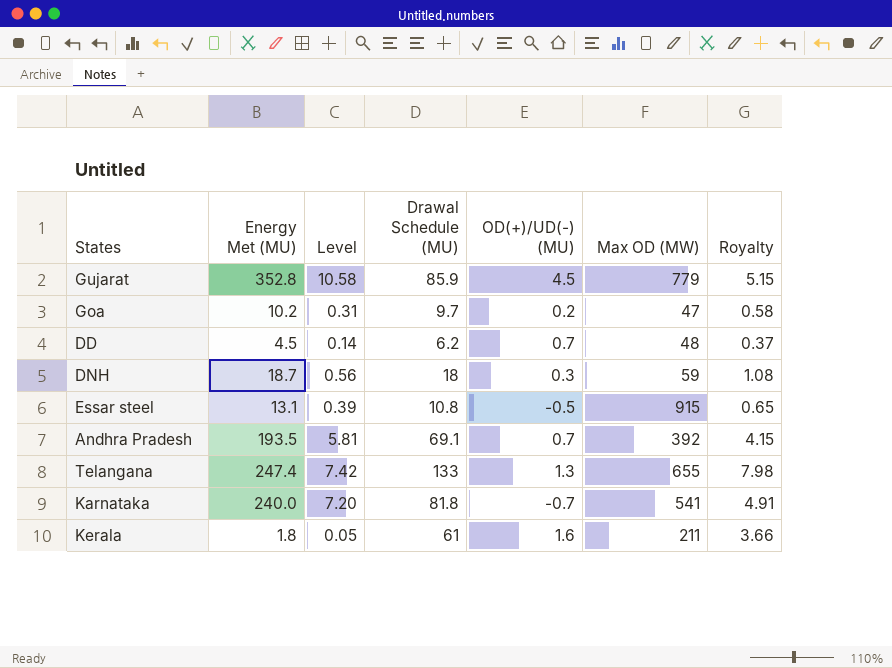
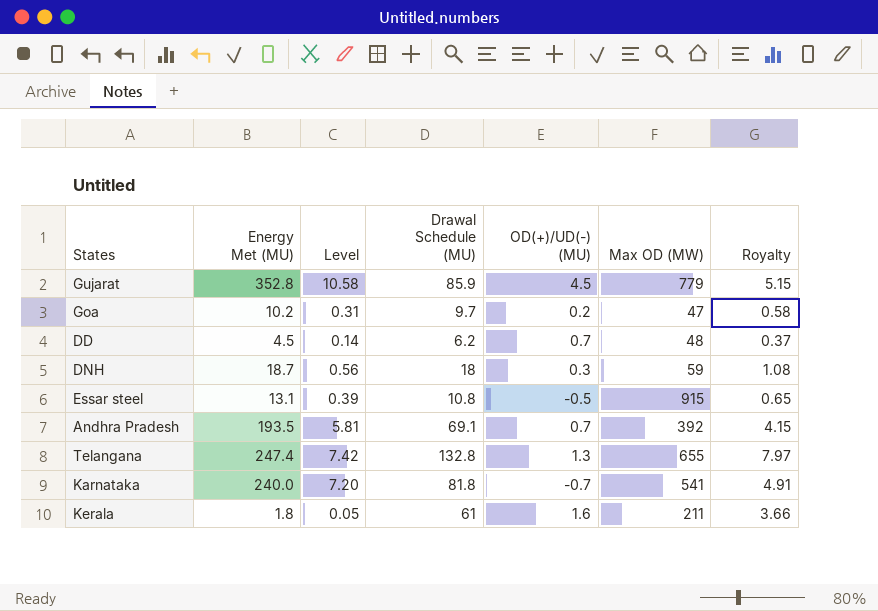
Telangana | Drawal Schedule (MU): 133 -> 132.8
Telangana | Royalty: 7.98 -> 7.97

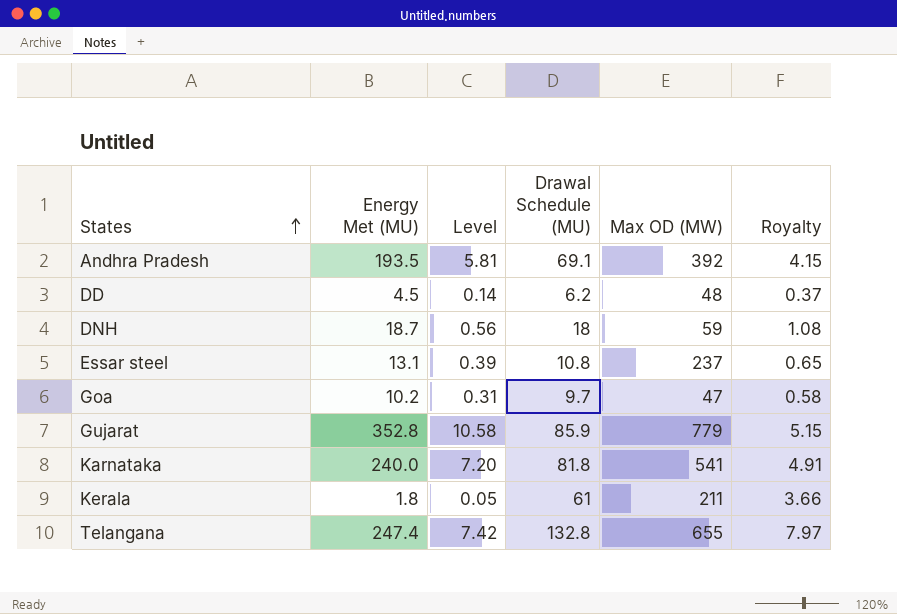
row order: none -> States ascending
column OD(+)/UD(-) (MU) | position: 5 -> none
Essar steel | Max OD (MW): 915 -> 237

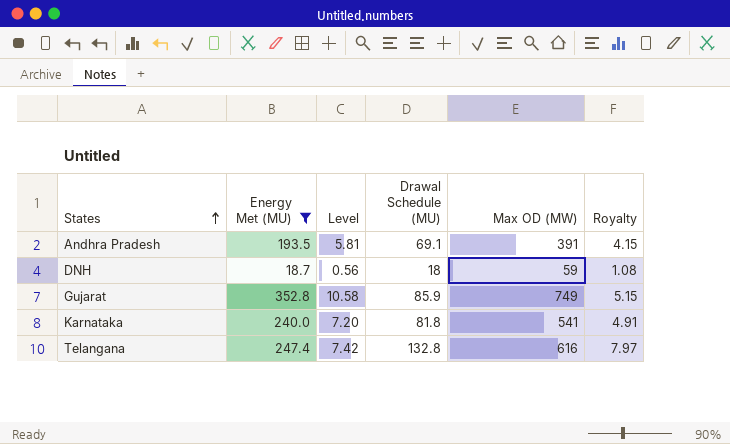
filter: none -> Energy Met (MU) >= 18.7
Andhra Pradesh | Max OD (MW): 392 -> 391
Gujarat | Max OD (MW): 779 -> 749
Telangana | Max OD (MW): 655 -> 616

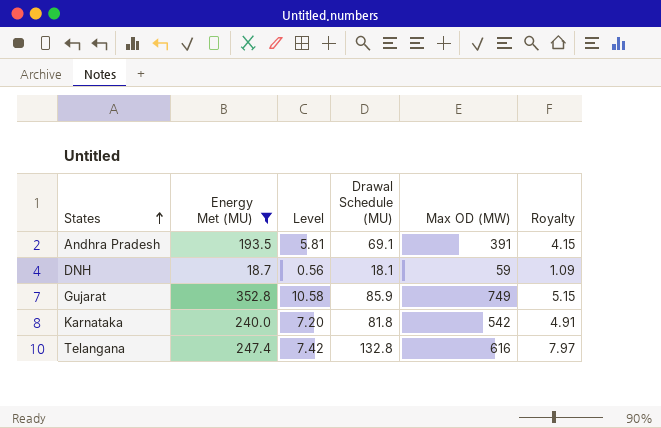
DNH | Drawal Schedule (MU): 18 -> 18.1
DNH | Royalty: 1.08 -> 1.09
Karnataka | Max OD (MW): 541 -> 542

